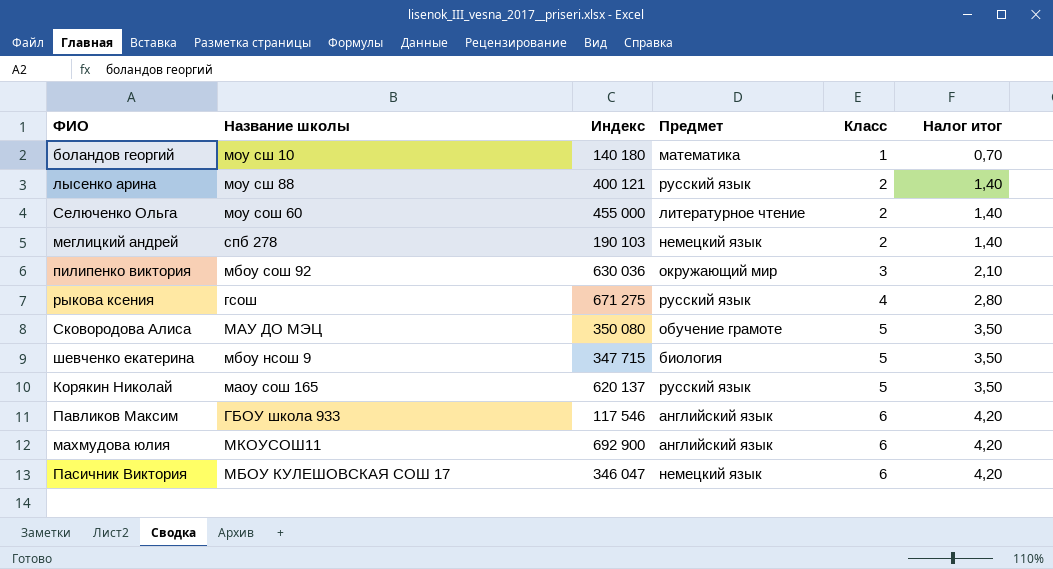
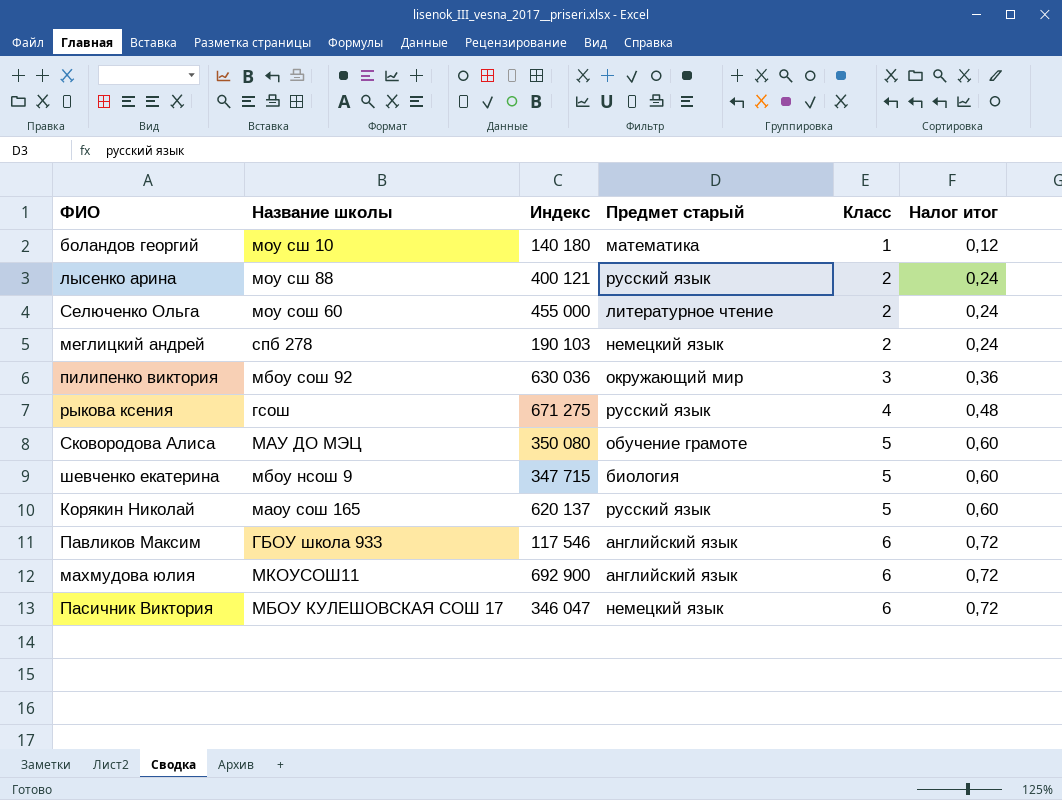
column name: Предмет -> Предмет старый
column Налог итог | formula: [Класс] * 0,7 -> [Класс] * 0,12

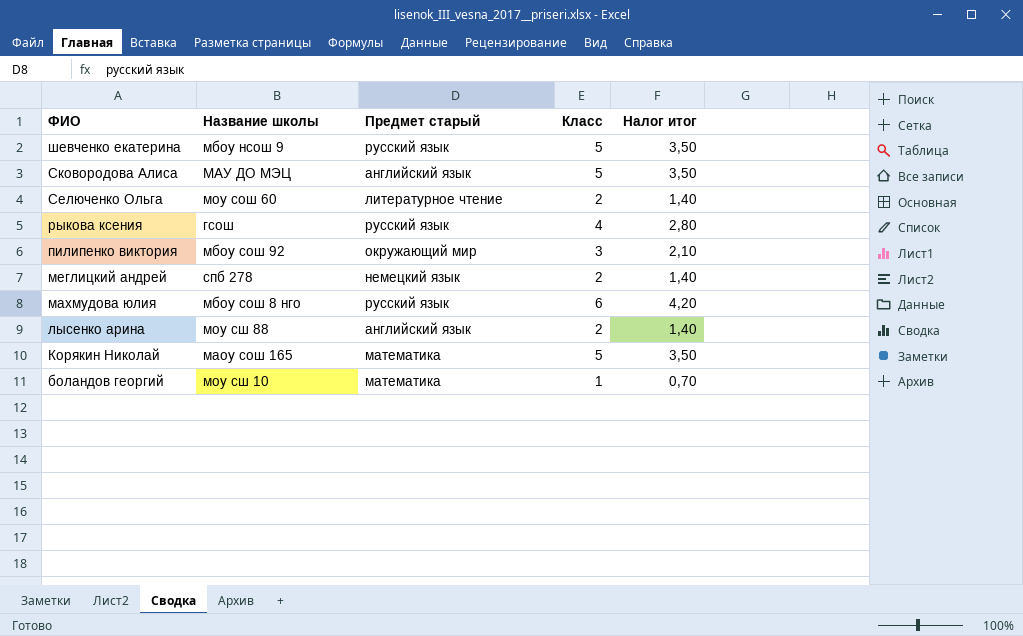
row order: Класс ascending -> ФИО descending
column Индекс | position: 3 -> none
column Налог итог | formula: [Класс] * 0,12 -> [Класс] * 0,7
row Павликов Максим: ГБОУ школа 933 | 117 546 | английский язык | 6 | 0,72 -> none
row Пасичник Виктория: МБОУ КУЛЕШОВСКАЯ СОШ 17 | 346 047 | немецкий язык | 6 | 0,72 -> none
шевченко екатерина | Предмет старый: биология -> русский язык
Сковородова Алиса | Предмет старый: обучение грамоте -> английский язык
махмудова юлия | Название школы: МКОУСОШ11 -> мбоу сош 8 нго
махмудова юлия | Предмет старый: английский язык -> русский язык
лысенко арина | Предмет старый: русский язык -> английский язык
Корякин Николай | Предмет старый: русский язык -> математика

